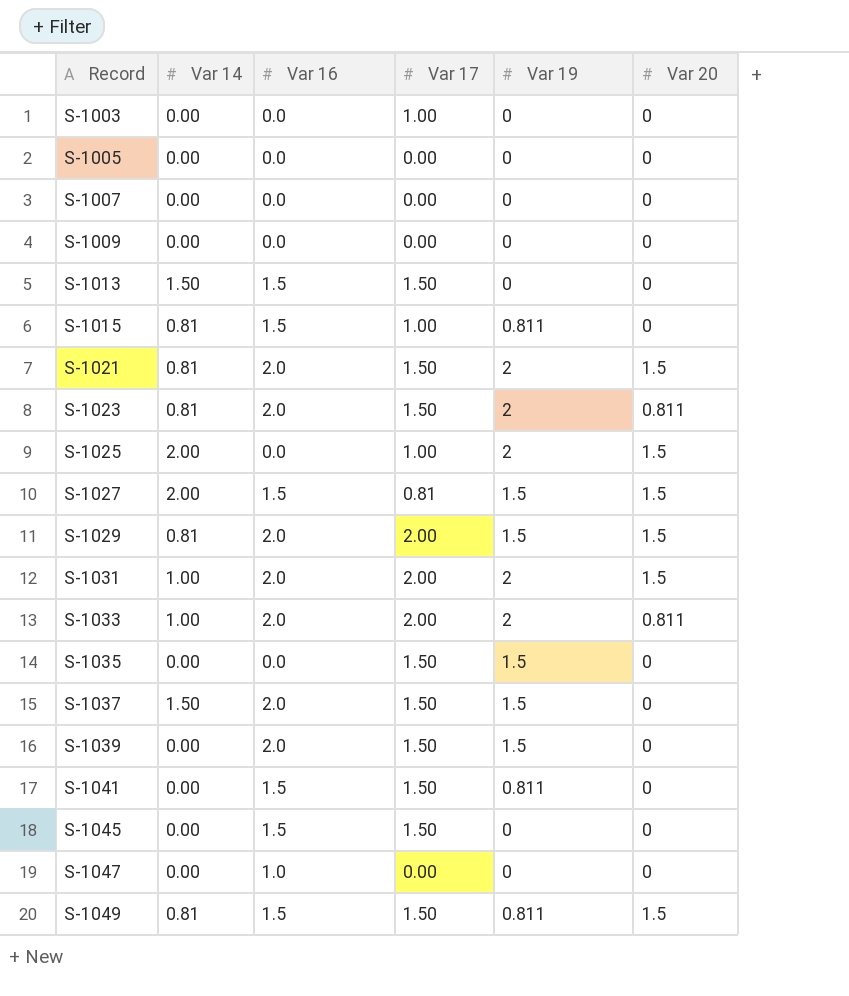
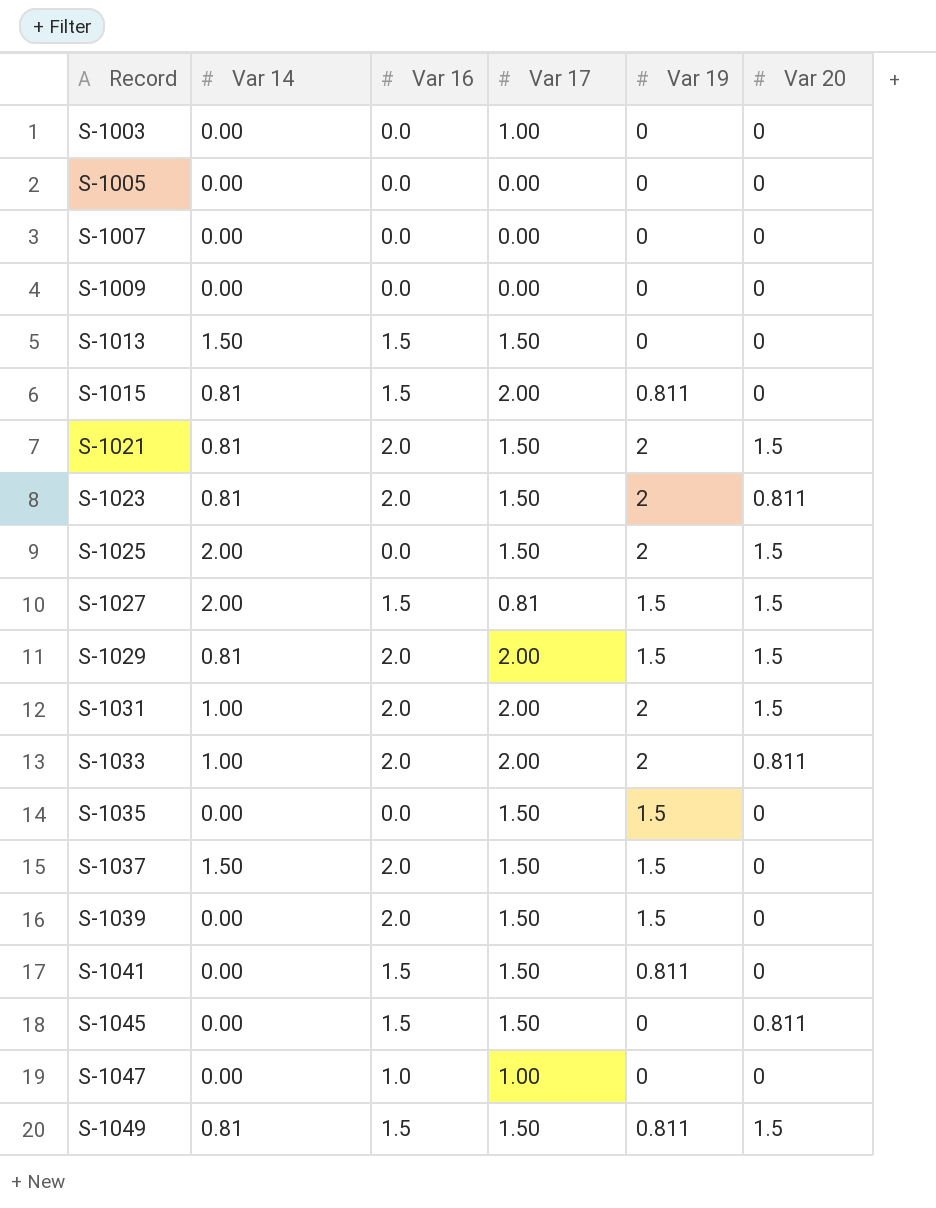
S-1015 | Var 17: 1.00 -> 2.00
S-1025 | Var 17: 1.00 -> 1.50
S-1045 | Var 20: 0 -> 0.811
S-1047 | Var 17: 0.00 -> 1.00

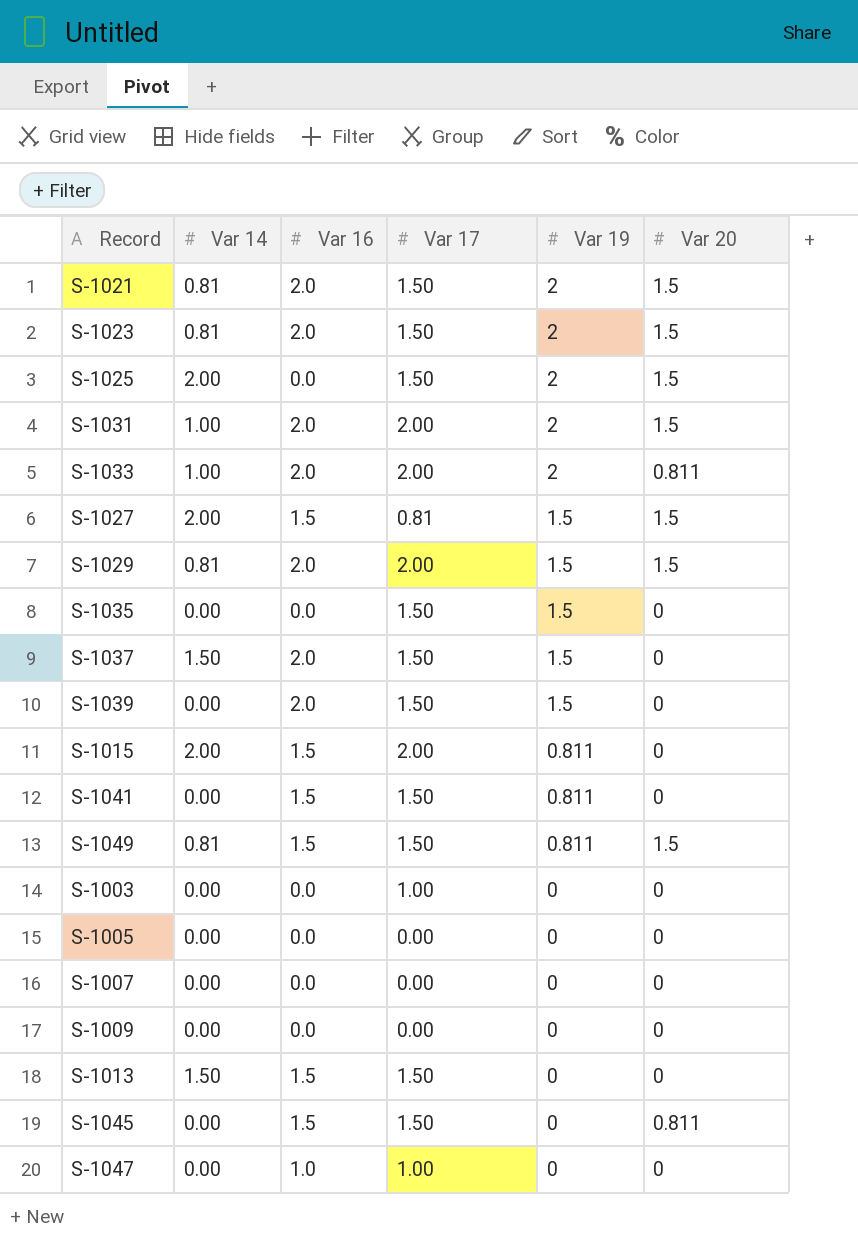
row order: Record ascending -> Var 19 descending
S-1023 | Var 20: 0.811 -> 1.5
S-1015 | Var 14: 0.81 -> 2.00

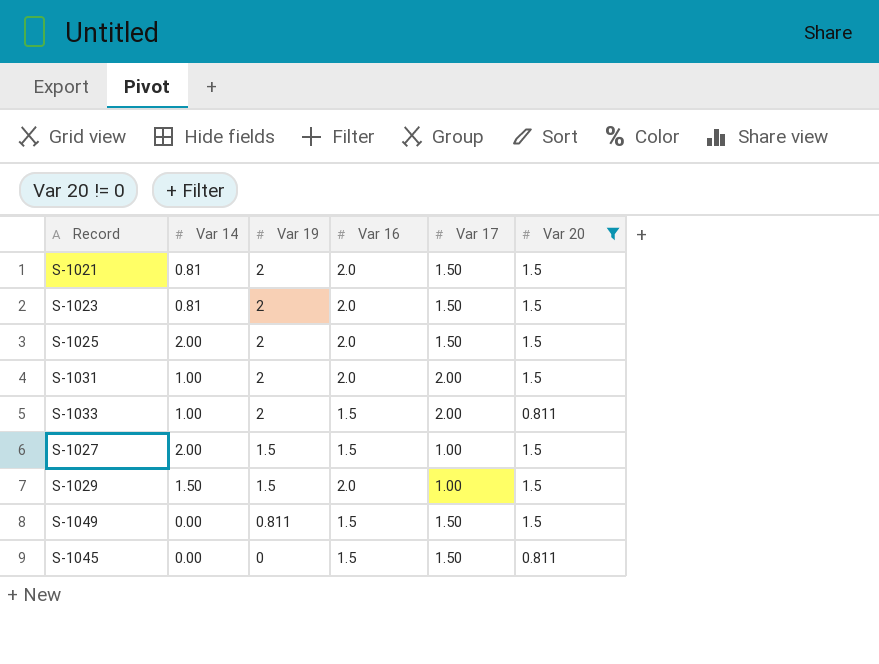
filter: none -> Var 20 != 0
column Var 19 | position: 5 -> 3
S-1025 | Var 16: 0.0 -> 2.0
S-1033 | Var 16: 2.0 -> 1.5
S-1027 | Var 17: 0.81 -> 1.00
S-1029 | Var 14: 0.81 -> 1.50
S-1029 | Var 17: 2.00 -> 1.00
S-1049 | Var 14: 0.81 -> 0.00

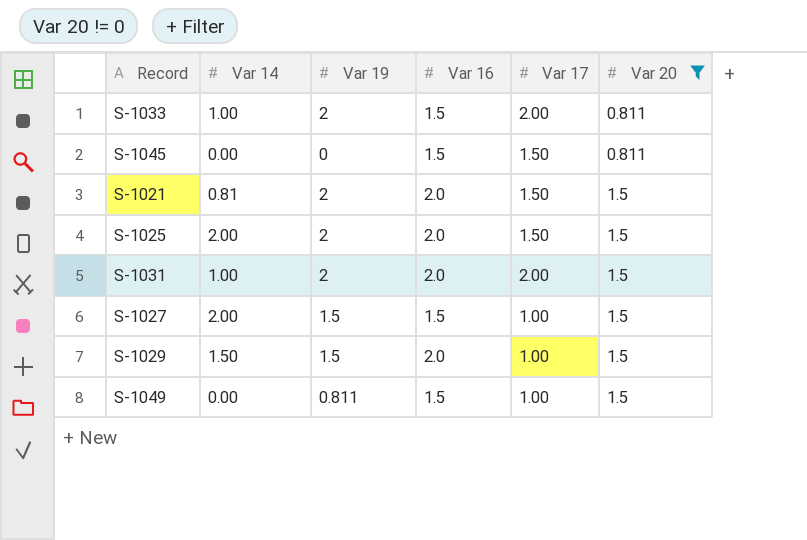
row order: Var 19 descending -> Var 20 ascending
row S-1023: 0.81 | 2 | 2.0 | 1.50 | 1.5 -> none
S-1049 | Var 17: 1.50 -> 1.00

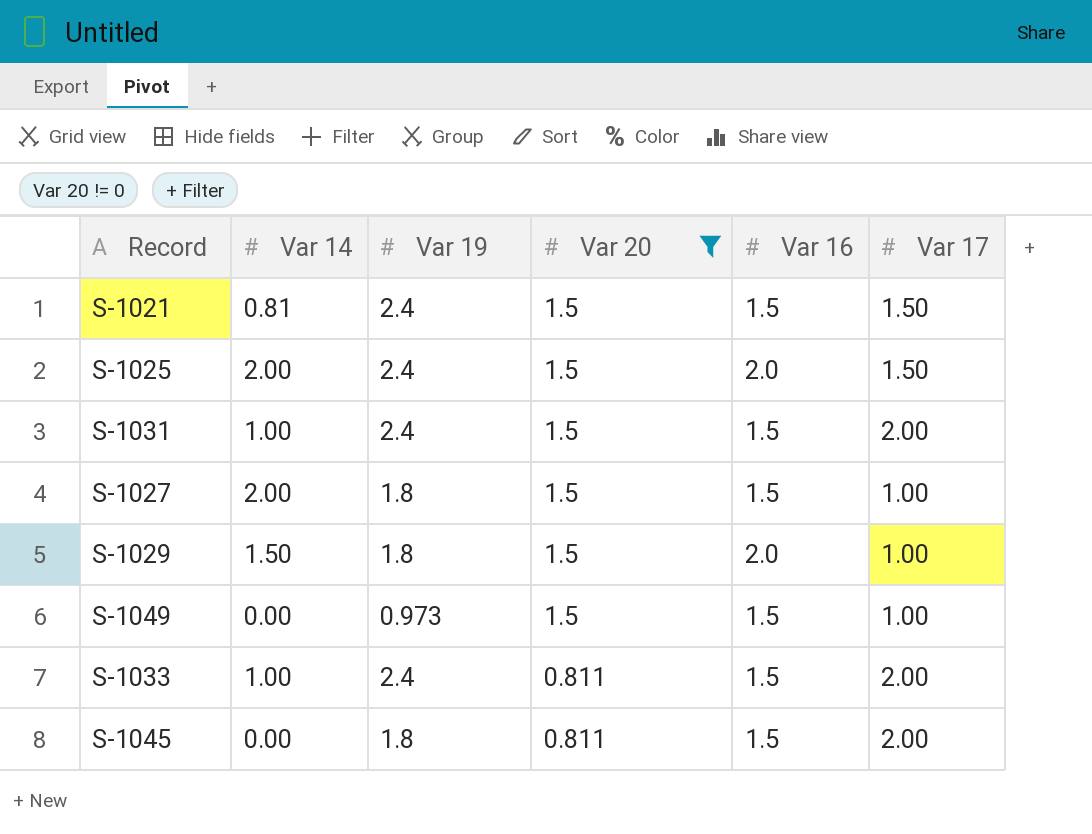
row order: Var 20 ascending -> Var 20 descending
column Var 20 | position: 6 -> 4
S-1021 | Var 19: 2 -> 2.4
S-1021 | Var 16: 2.0 -> 1.5
S-1025 | Var 19: 2 -> 2.4
S-1031 | Var 19: 2 -> 2.4
S-1031 | Var 16: 2.0 -> 1.5
S-1027 | Var 19: 1.5 -> 1.8
S-1029 | Var 19: 1.5 -> 1.8
S-1049 | Var 19: 0.811 -> 0.973
S-1033 | Var 19: 2 -> 2.4
S-1045 | Var 19: 0 -> 1.8
S-1045 | Var 17: 1.50 -> 2.00

